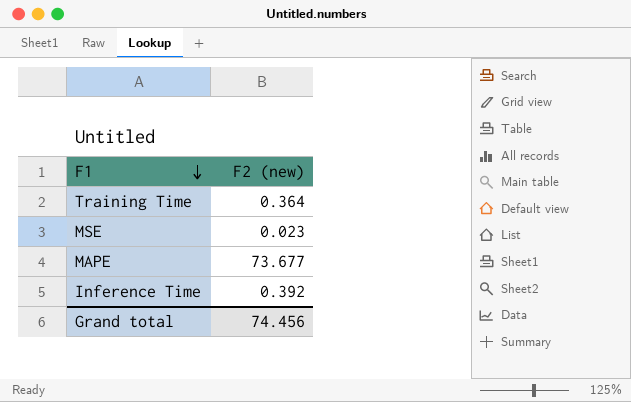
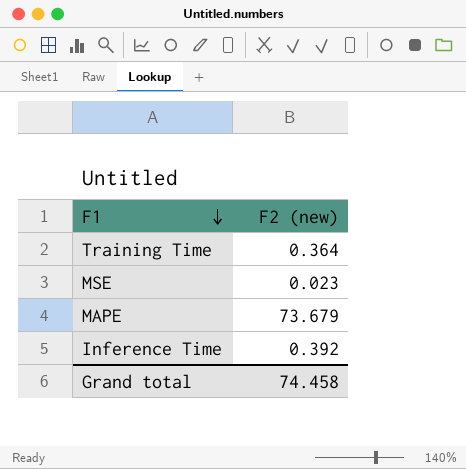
MAPE | F2 (new): 73.677 -> 73.679
Grand total | F2 (new): 74.456 -> 74.458

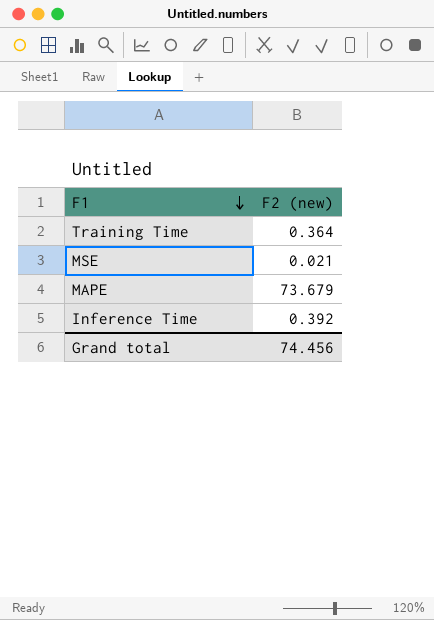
MSE | F2 (new): 0.023 -> 0.021
Grand total | F2 (new): 74.458 -> 74.456

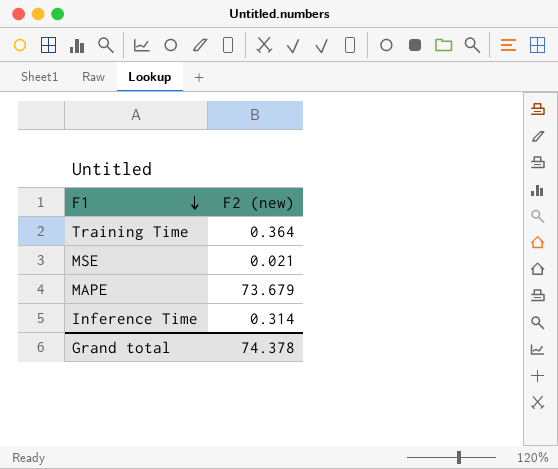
Inference Time | F2 (new): 0.392 -> 0.314
Grand total | F2 (new): 74.456 -> 74.378

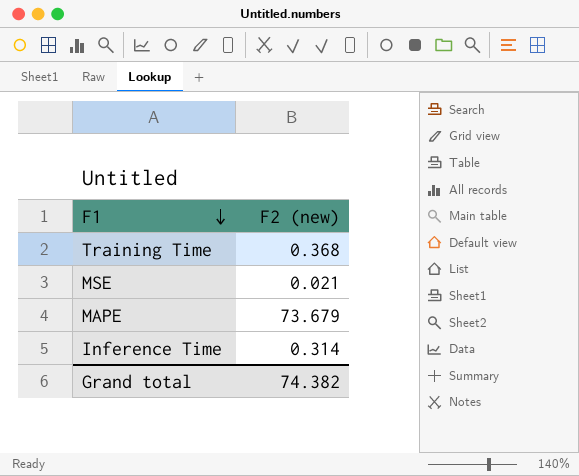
Training Time | F2 (new): 0.364 -> 0.368
Grand total | F2 (new): 74.378 -> 74.382

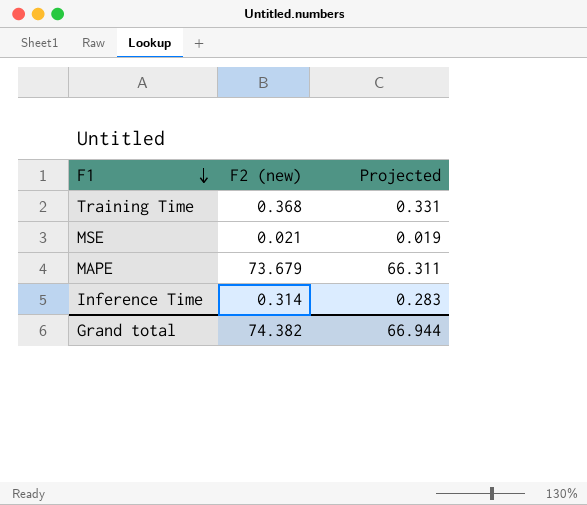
column Projected | formula: none -> [F2 (new)] * 0.9

